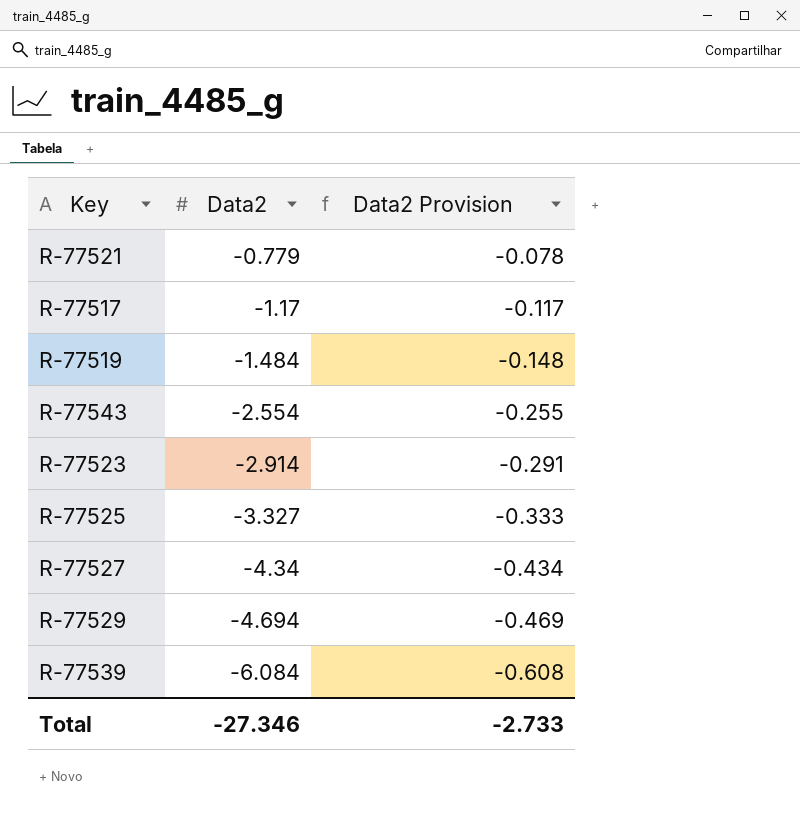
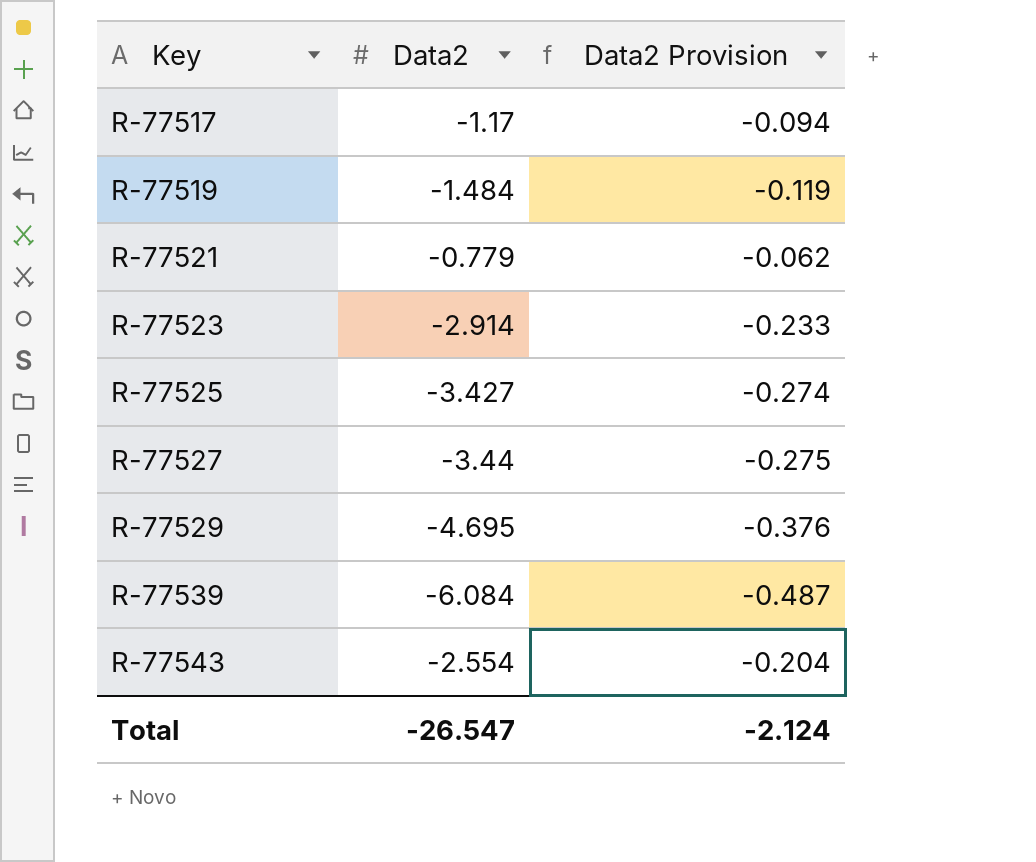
row order: Data2 descending -> Key ascending
column Data2 Provision | formula: [Data2] * 0.1 -> [Data2] * 0.08
R-77525 | Data2: -3.327 -> -3.427
R-77527 | Data2: -4.34 -> -3.44
R-77529 | Data2: -4.694 -> -4.695
Total | Data2: -27.346 -> -26.547
Total | Data2 Provision: -2.733 -> -2.124

